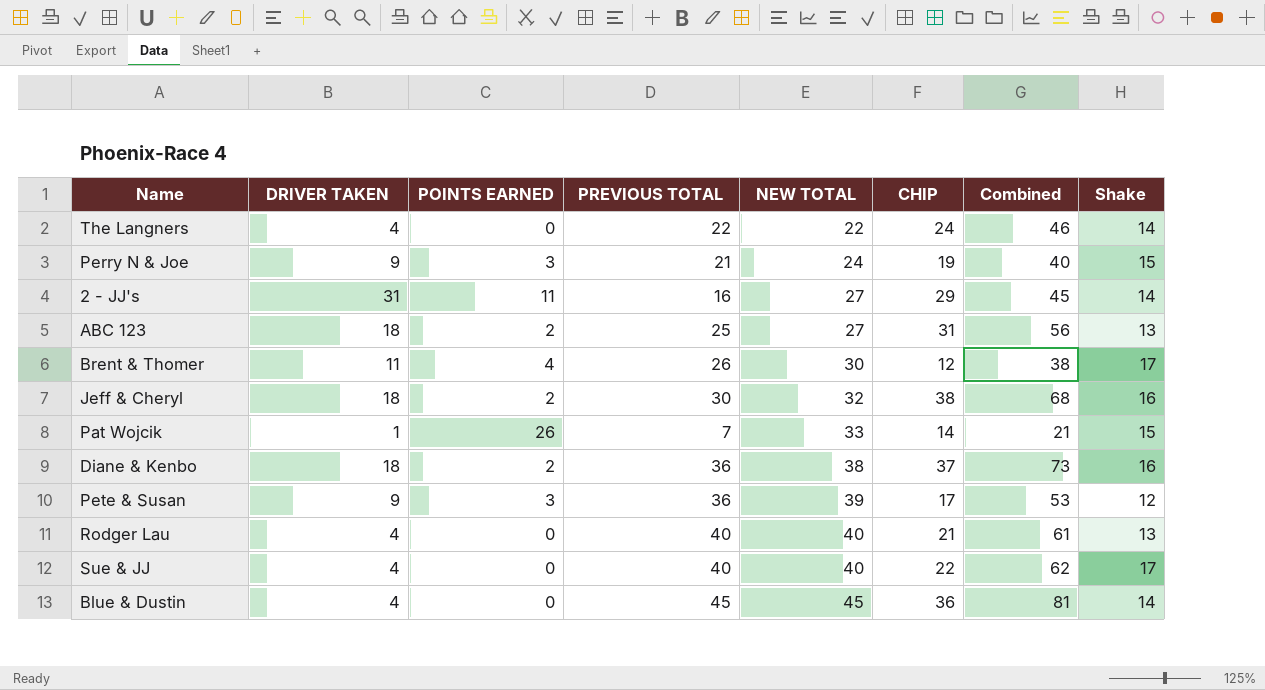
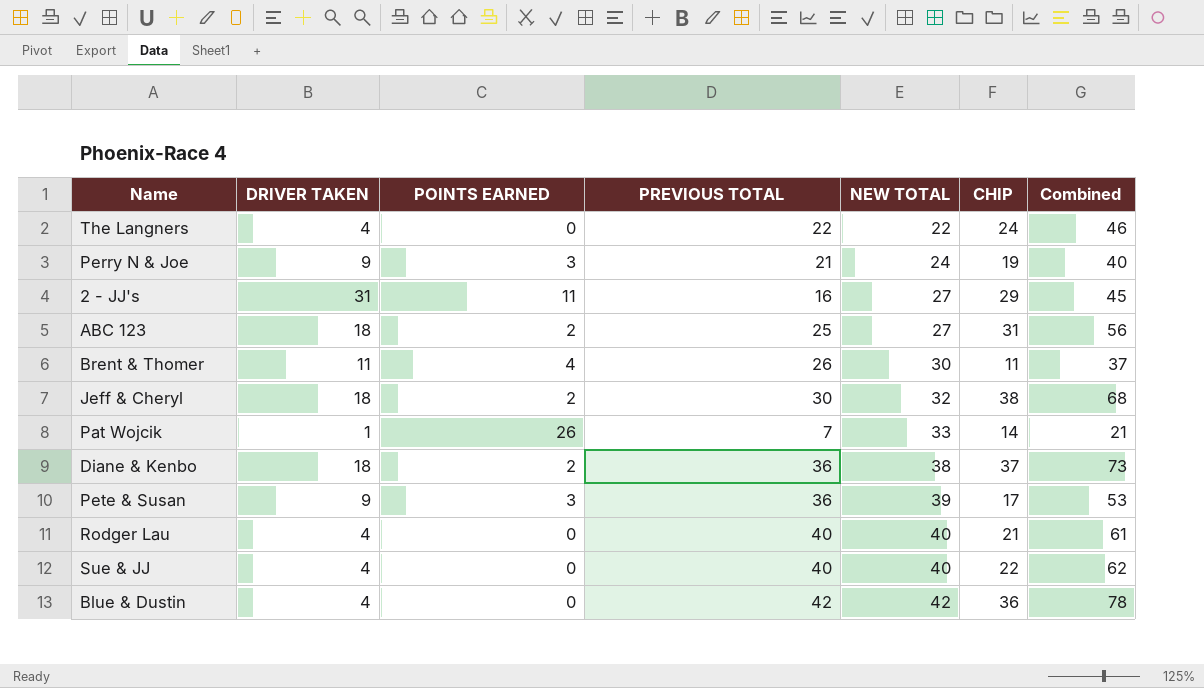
column Shake | position: 8 -> none
Brent & Thomer | CHIP: 12 -> 11
Brent & Thomer | Combined: 38 -> 37
Blue & Dustin | PREVIOUS TOTAL: 45 -> 42
Blue & Dustin | NEW TOTAL: 45 -> 42
Blue & Dustin | Combined: 81 -> 78

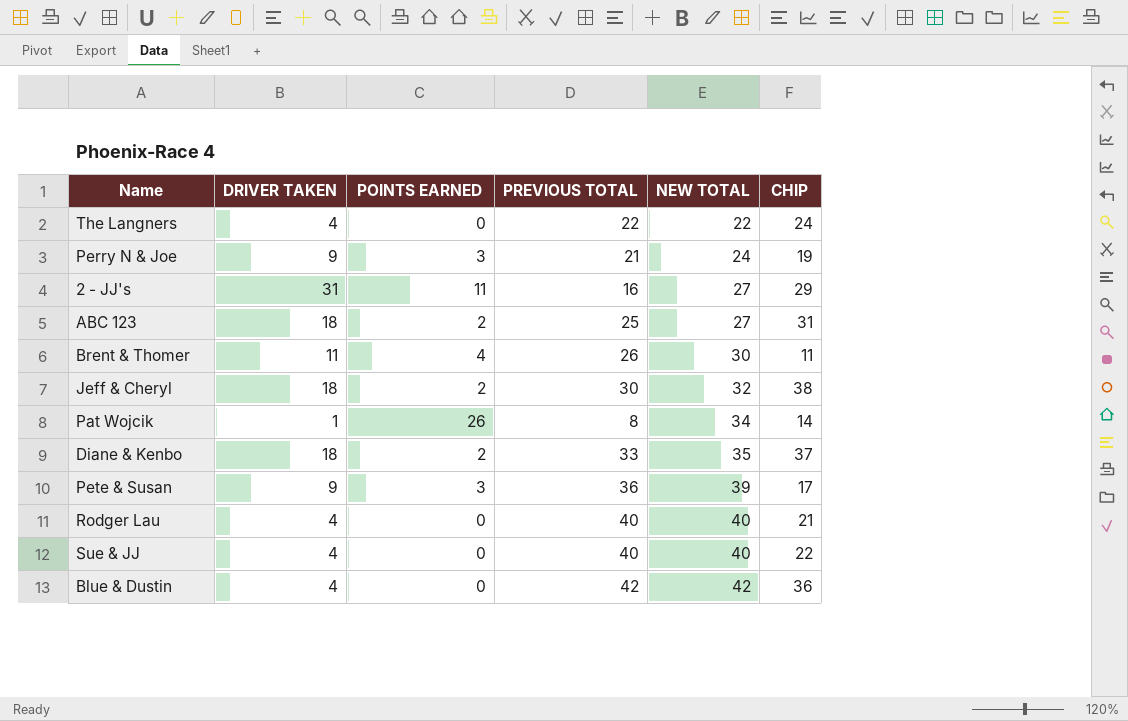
column Combined | formula: [PREVIOUS TOTAL] + [CHIP] -> none
Pat Wojcik | PREVIOUS TOTAL: 7 -> 8
Pat Wojcik | NEW TOTAL: 33 -> 34
Diane & Kenbo | PREVIOUS TOTAL: 36 -> 33
Diane & Kenbo | NEW TOTAL: 38 -> 35

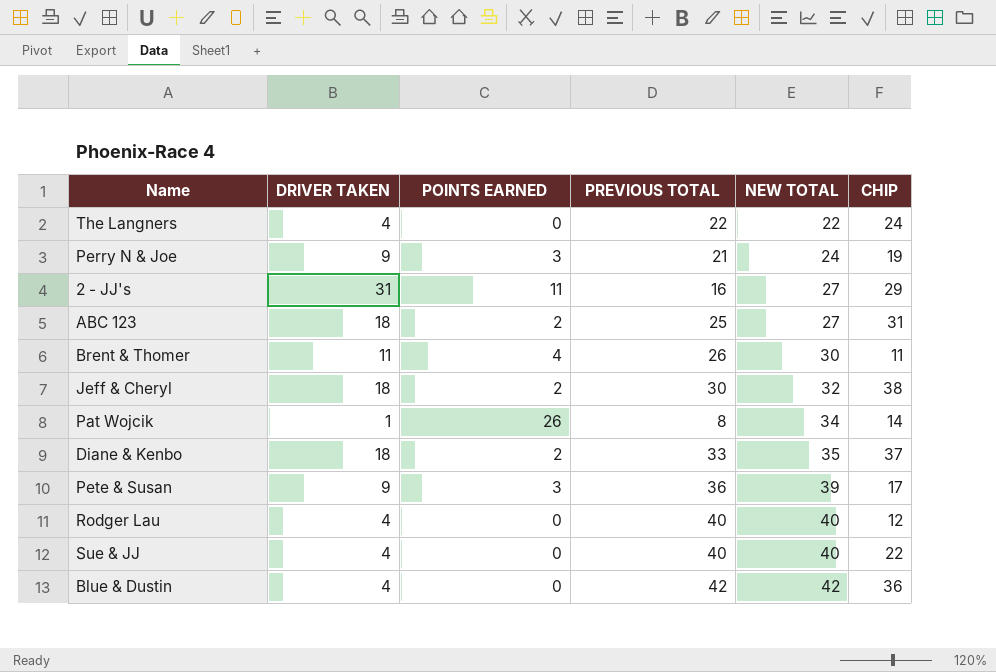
Rodger Lau | CHIP: 21 -> 12

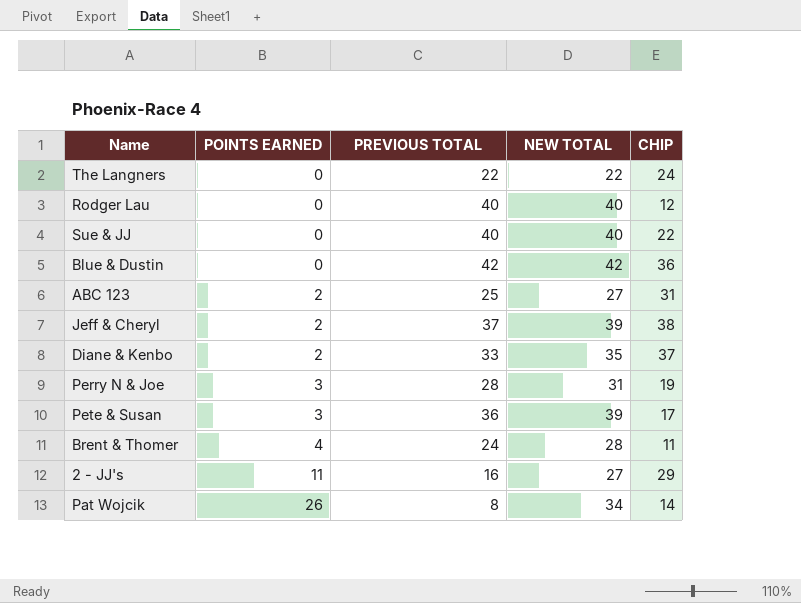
row order: NEW TOTAL ascending -> POINTS EARNED ascending
column DRIVER TAKEN | position: 2 -> none
Jeff & Cheryl | PREVIOUS TOTAL: 30 -> 37
Jeff & Cheryl | NEW TOTAL: 32 -> 39
Perry N & Joe | PREVIOUS TOTAL: 21 -> 28
Perry N & Joe | NEW TOTAL: 24 -> 31
Brent & Thomer | PREVIOUS TOTAL: 26 -> 24
Brent & Thomer | NEW TOTAL: 30 -> 28

